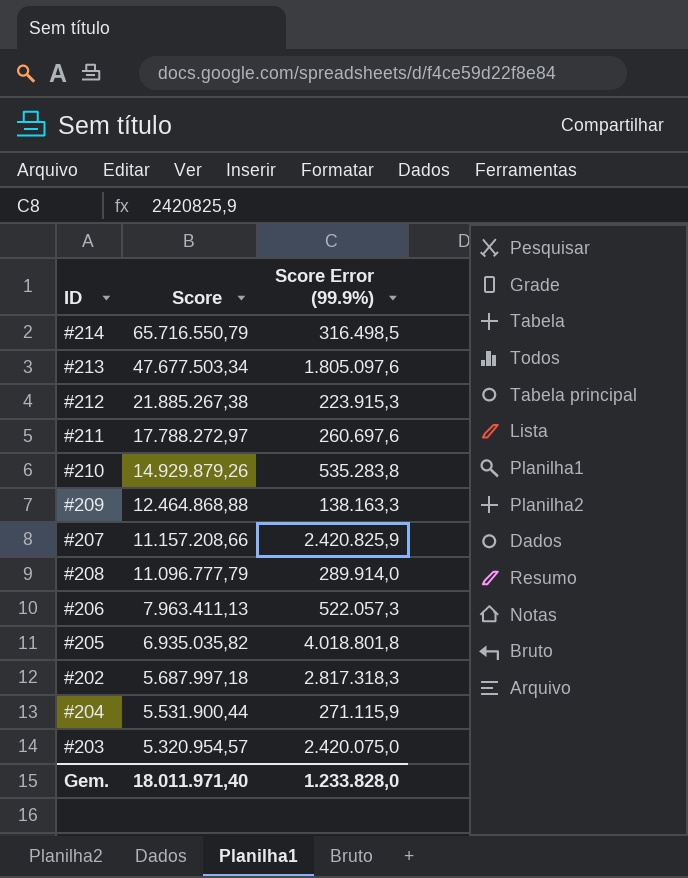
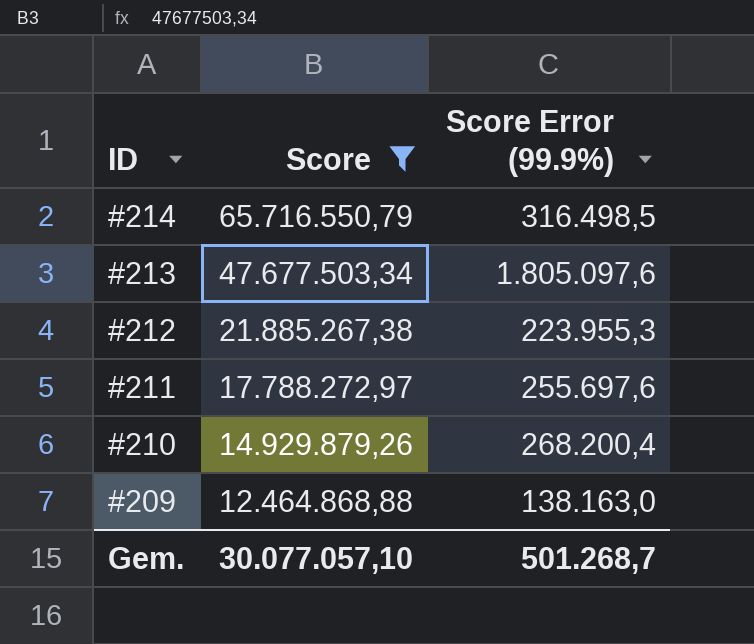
filter: none -> Score >= 12.464.868,88
#212 | Score Error (99.9%): 223.915,3 -> 223.955,3
#211 | Score Error (99.9%): 260.697,6 -> 255.697,6
#210 | Score Error (99.9%): 535.283,8 -> 268.200,4
#209 | Score Error (99.9%): 138.163,3 -> 138.163,0
Gem. | Score: 18.011.971,40 -> 30.077.057,10
Gem. | Score Error (99.9%): 1.233.828,0 -> 501.268,7

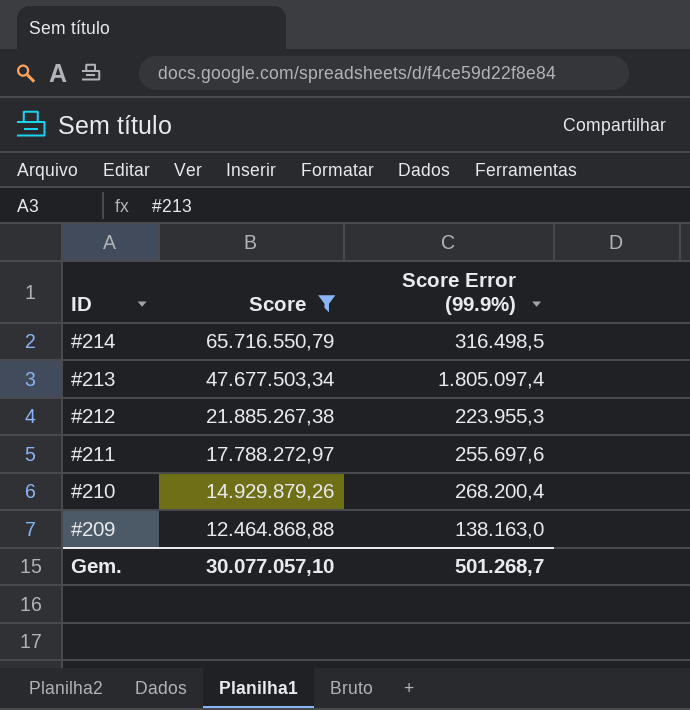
#213 | Score Error (99.9%): 1.805.097,6 -> 1.805.097,4

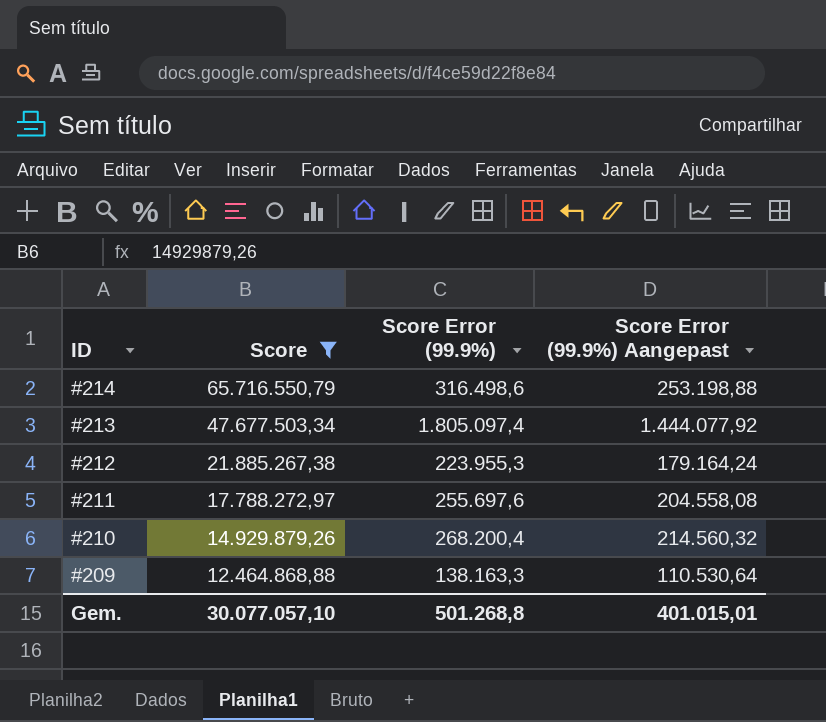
column Score Error (99.9%) Aangepast | formula: none -> [Score Error (99.9%)] * 0,8
#214 | Score Error (99.9%): 316.498,5 -> 316.498,6
#209 | Score Error (99.9%): 138.163,0 -> 138.163,3
Gem. | Score Error (99.9%): 501.268,7 -> 501.268,8

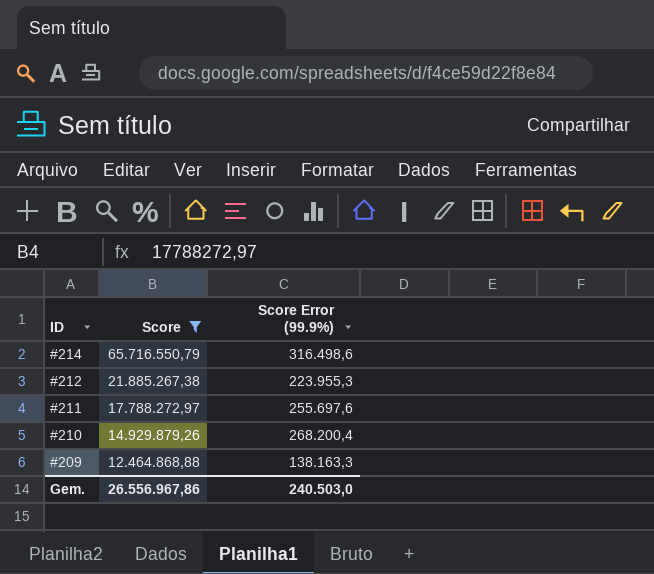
column Score Error (99.9%) Aangepast | formula: [Score Error (99.9%)] * 0,8 -> none
row #213: 47.677.503,34 | 1.805.097,4 | 1.444.077,92 -> none
Gem. | Score: 30.077.057,10 -> 26.556.967,86
Gem. | Score Error (99.9%): 501.268,8 -> 240.503,0

